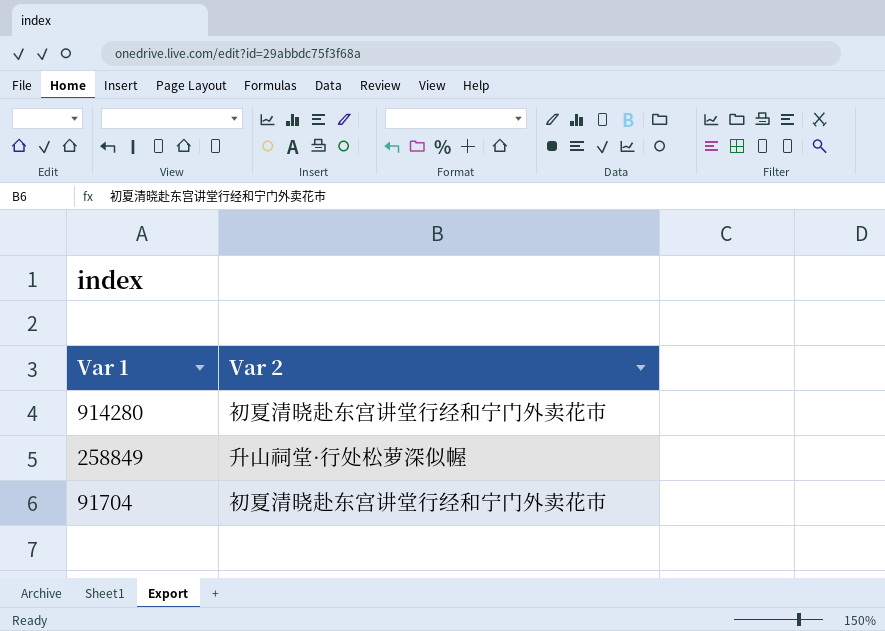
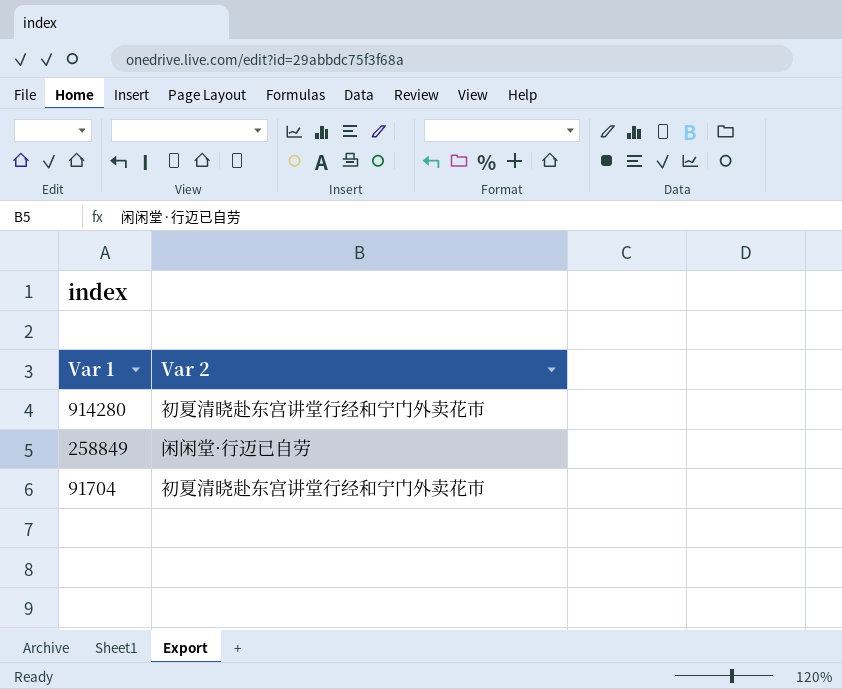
258849 | Var 2: 升山祠堂·行处松萝深似幄 -> 闲闲堂·行迈已自劳

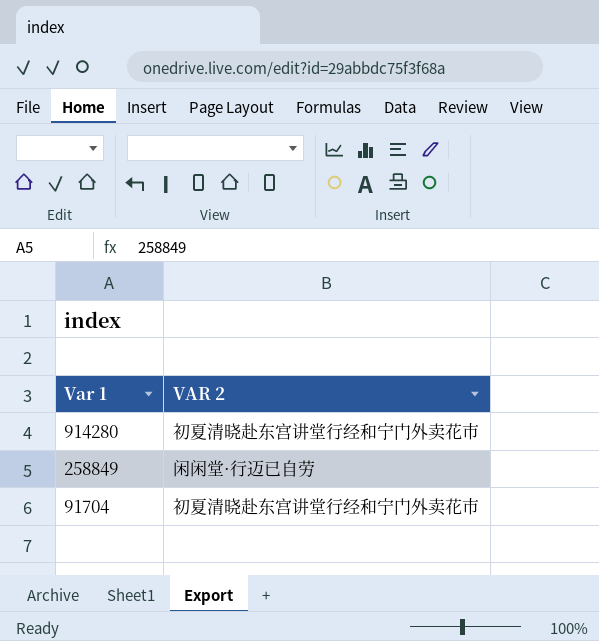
column name: Var 2 -> VAR 2

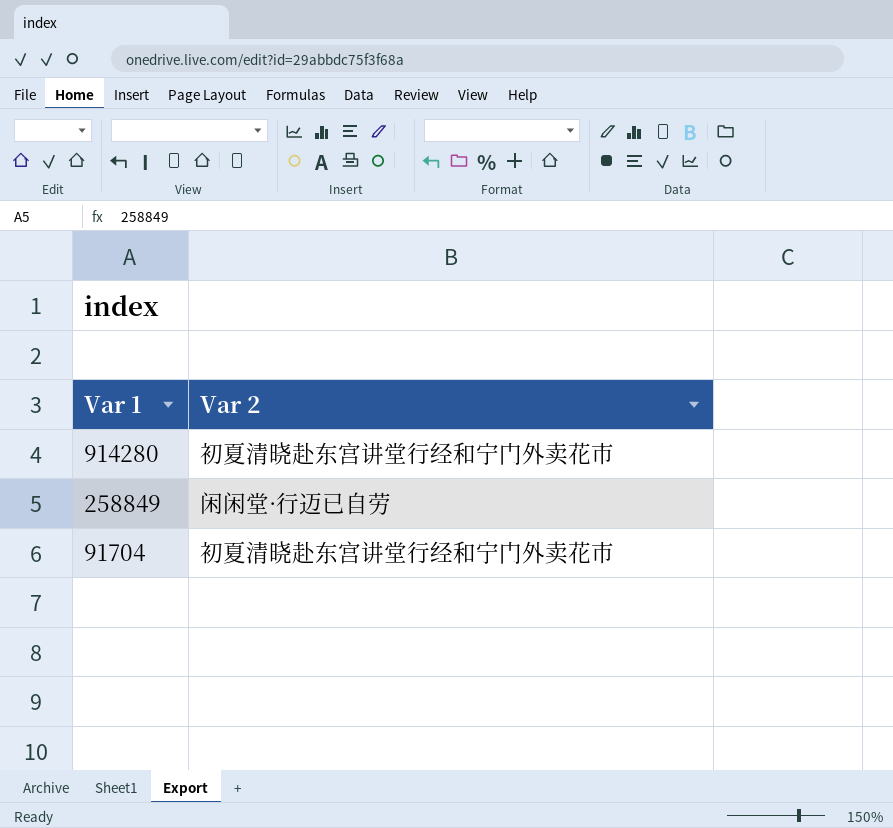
column name: VAR 2 -> Var 2

